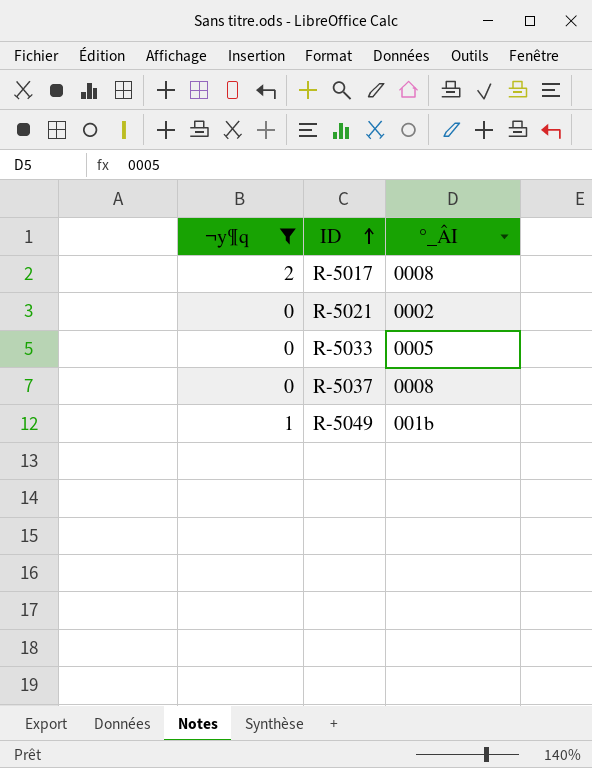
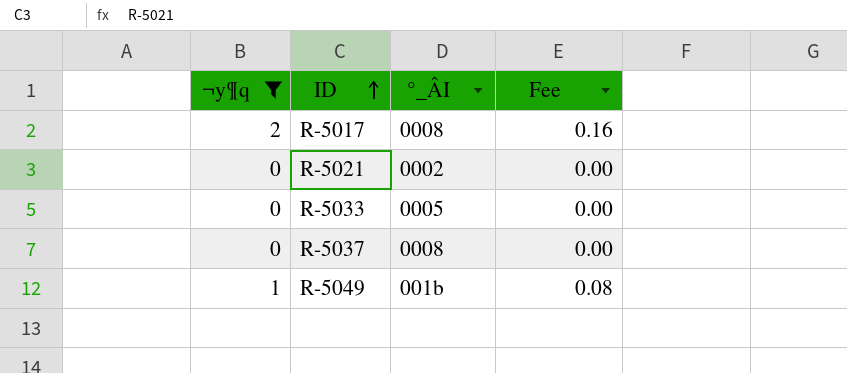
column Fee | formula: none -> [¬y¶q] * 0.08

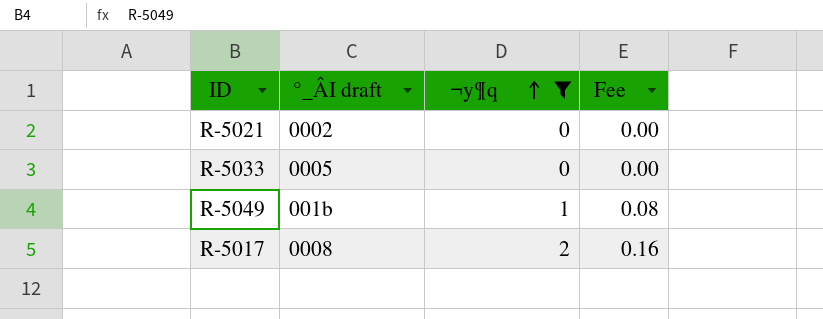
row order: ID ascending -> ¬y¶q ascending
column name: °_ÂI -> °_ÂI draft
column ¬y¶q | position: 1 -> 3
row R-5037: 0 | 0008 | 0.00 -> none

